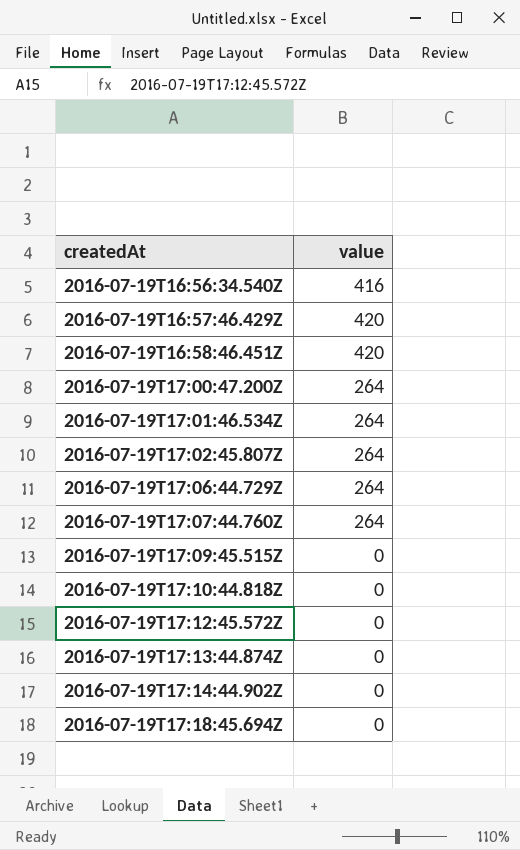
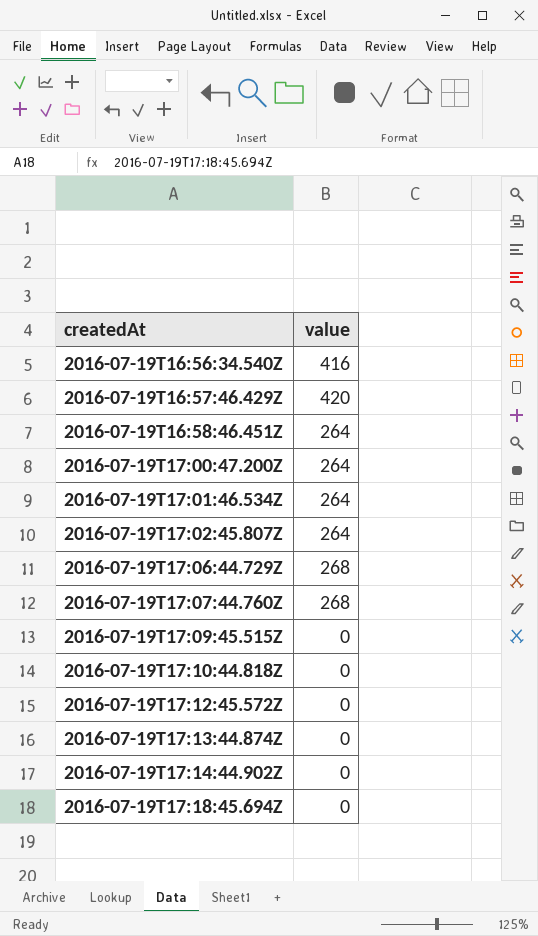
2016-07-19T16:58:46.451Z | value: 420 -> 264
2016-07-19T17:06:44.729Z | value: 264 -> 268
2016-07-19T17:07:44.760Z | value: 264 -> 268

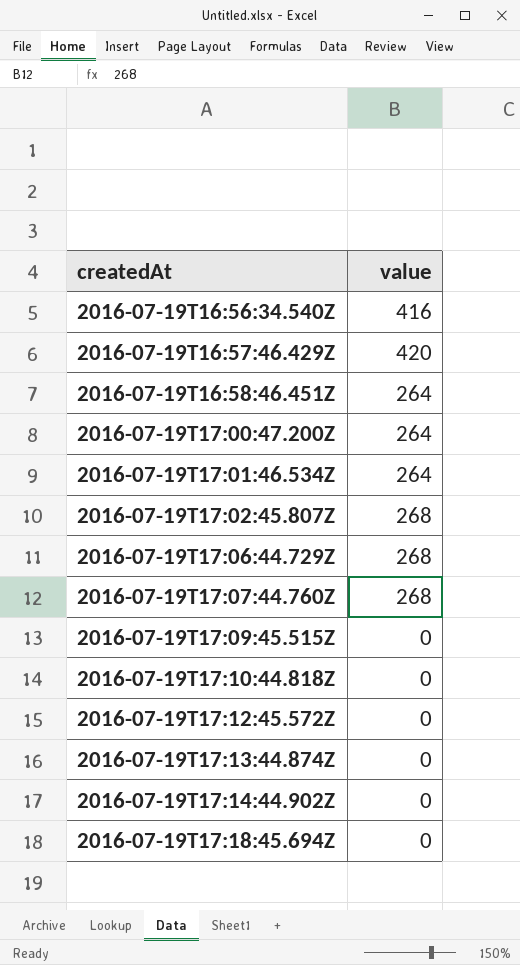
2016-07-19T17:02:45.807Z | value: 264 -> 268

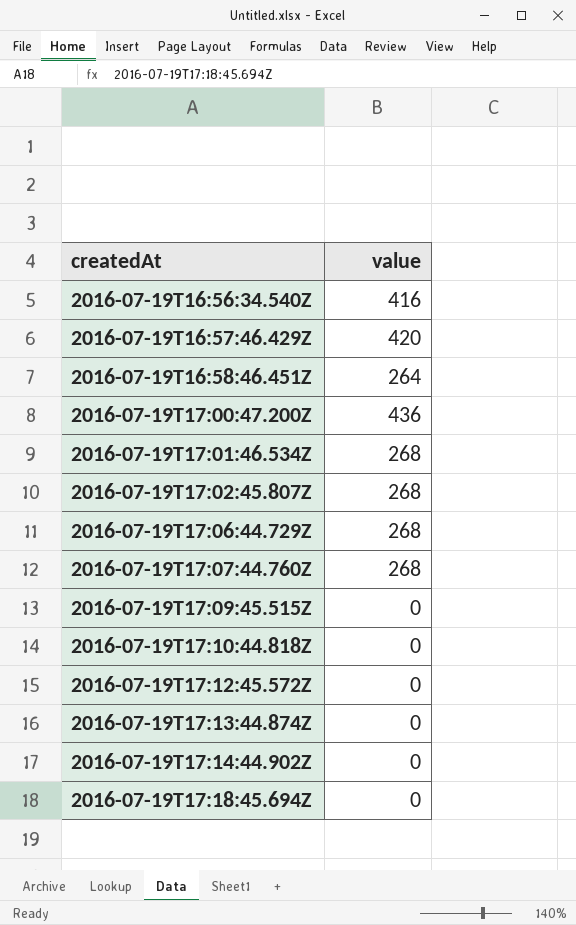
2016-07-19T17:00:47.200Z | value: 264 -> 436
2016-07-19T17:01:46.534Z | value: 264 -> 268

